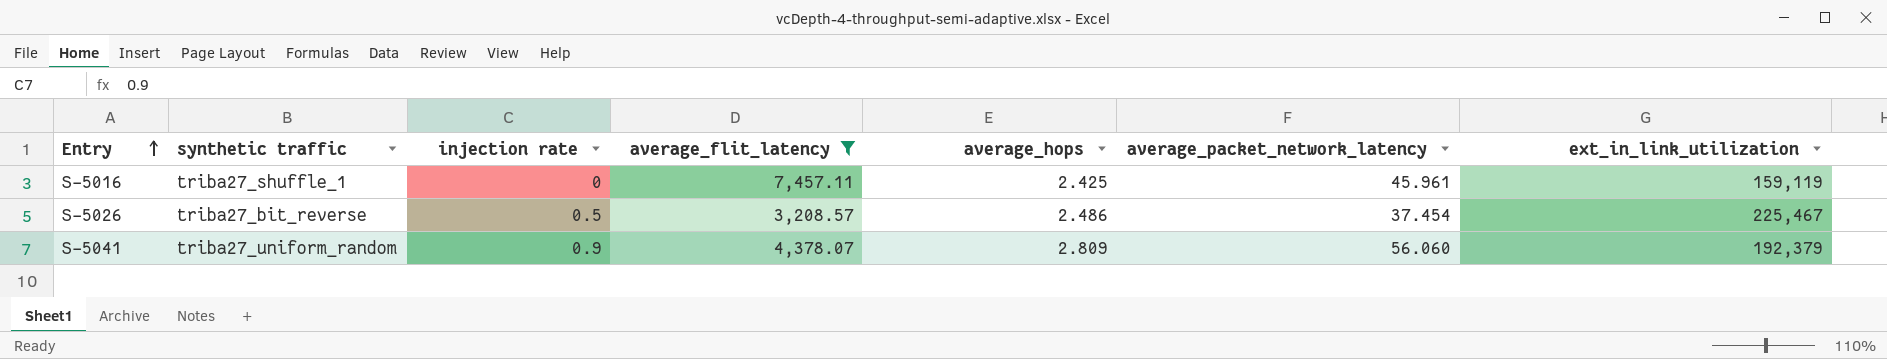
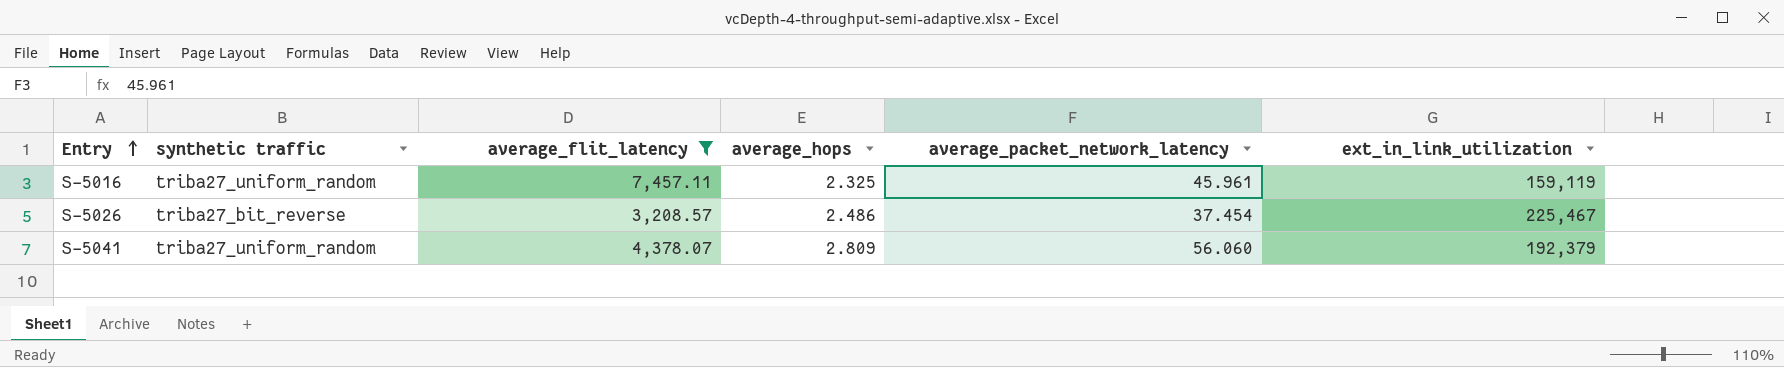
column injection rate | position: 3 -> none
S-5016 | synthetic traffic: triba27_shuffle_1 -> triba27_uniform_random
S-5016 | average_hops: 2.425 -> 2.325

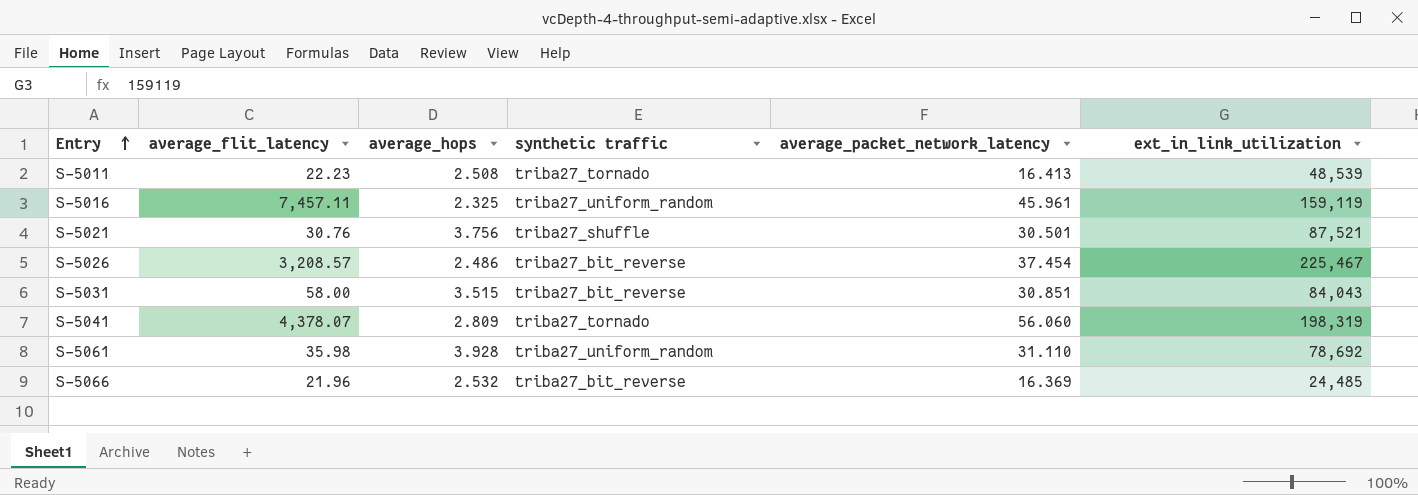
filter: average_flit_latency >= 3,208.57 -> none
column synthetic traffic | position: 2 -> 4
S-5041 | synthetic traffic: triba27_uniform_random -> triba27_tornado
S-5041 | ext_in_link_utilization: 192,379 -> 198,319

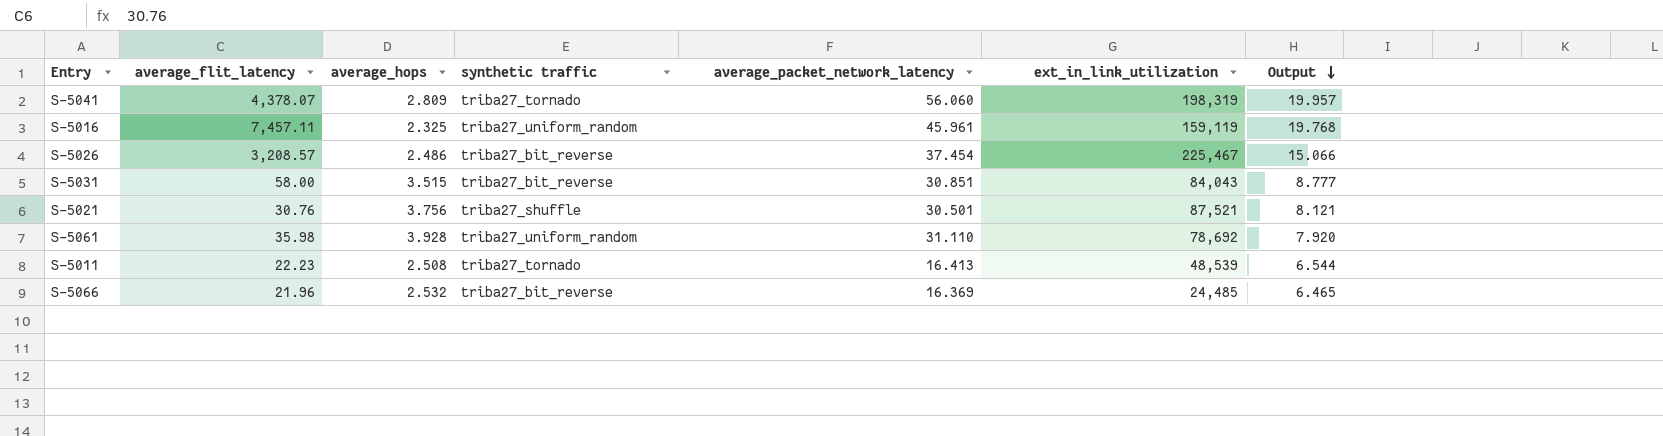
row order: Entry ascending -> Output descending
column Output | formula: none -> [average_packet_network_latency] / [average_hops]

